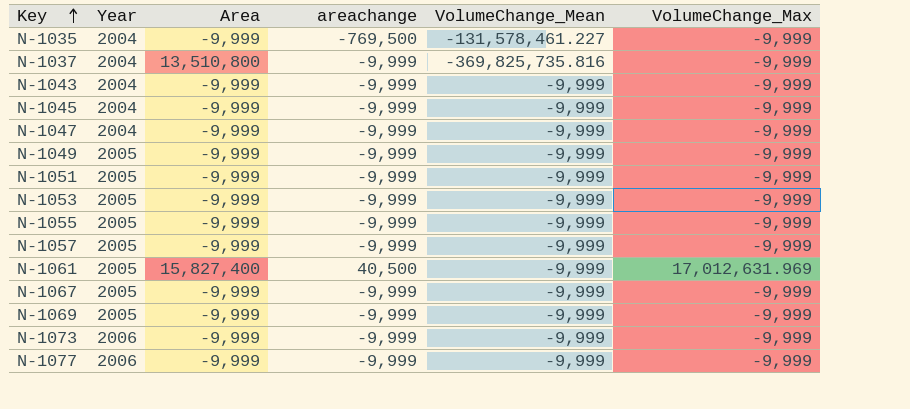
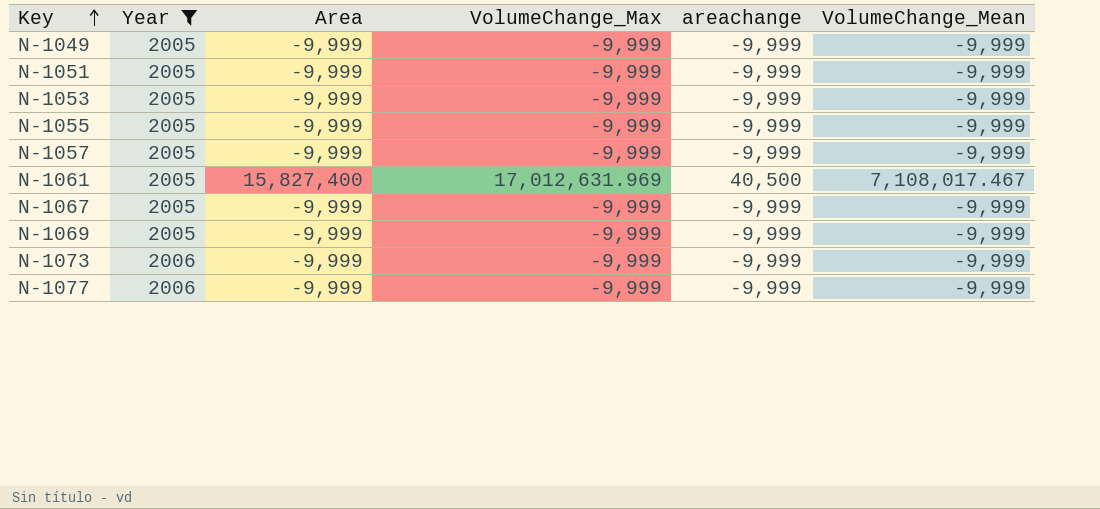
filter: none -> Year != 2004
column VolumeChange_Max | position: 6 -> 4
N-1061 | VolumeChange_Mean: -9,999 -> 7,108,017.467

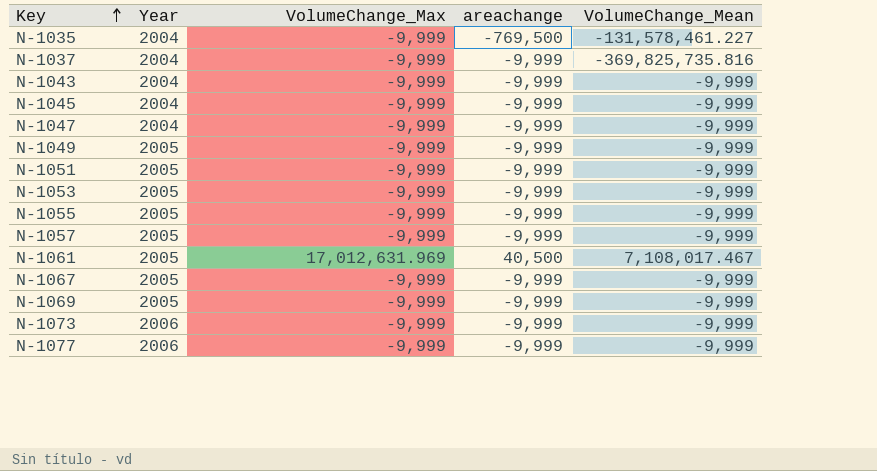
filter: Year != 2004 -> none
column Area | position: 3 -> none

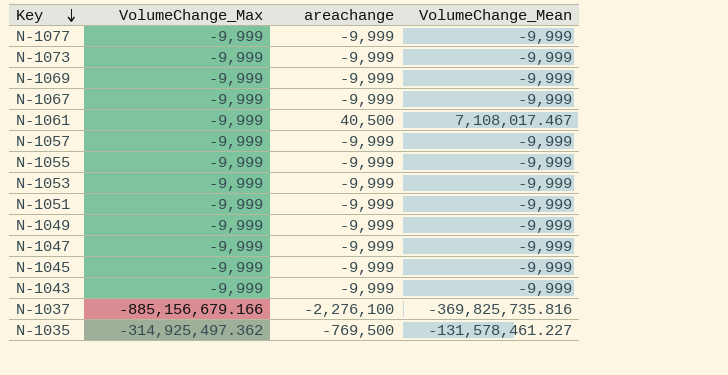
row order: Key ascending -> Key descending
column Year | position: 2 -> none
N-1061 | VolumeChange_Max: 17,012,631.969 -> -9,999
N-1037 | VolumeChange_Max: -9,999 -> -885,156,679.166
N-1037 | areachange: -9,999 -> -2,276,100
N-1035 | VolumeChange_Max: -9,999 -> -314,925,497.362

